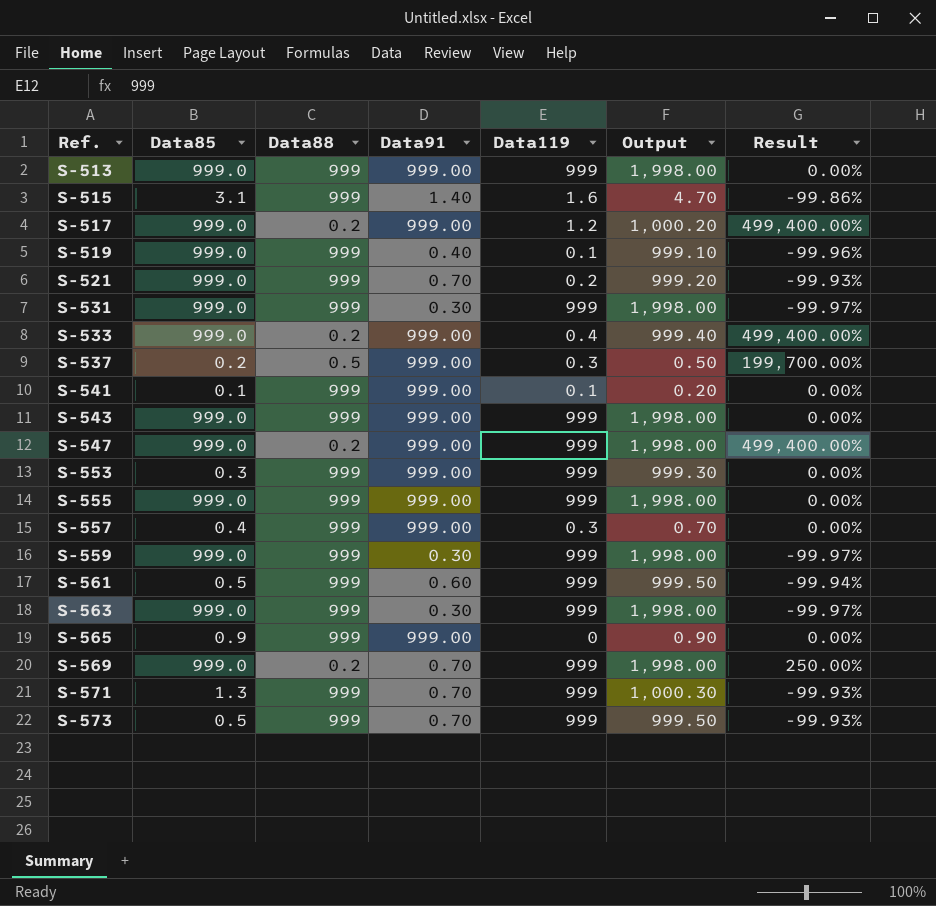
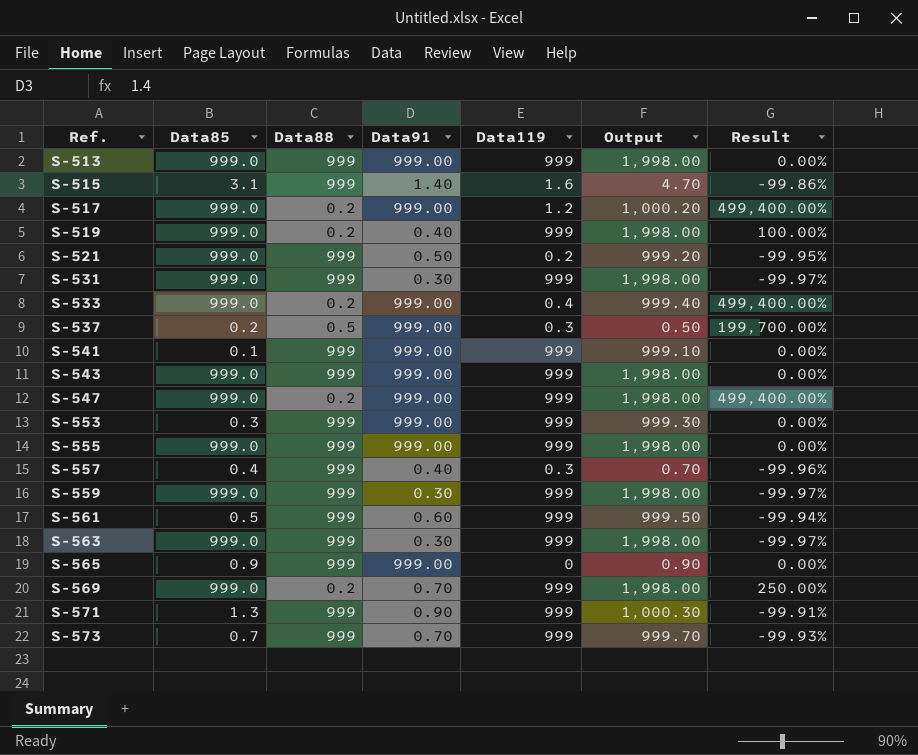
S-519 | Data88: 999 -> 0.2
S-519 | Data119: 0.1 -> 999
S-519 | Output: 999.10 -> 1,998.00
S-519 | Result: -99.96% -> 100.00%
S-521 | Data91: 0.70 -> 0.50
S-521 | Result: -99.93% -> -99.95%
S-541 | Data119: 0.1 -> 999
S-541 | Output: 0.20 -> 999.10
S-557 | Data91: 999.00 -> 0.40
S-557 | Result: 0.00% -> -99.96%
S-571 | Data91: 0.70 -> 0.90
S-571 | Result: -99.93% -> -99.91%
S-573 | Data85: 0.5 -> 0.7
S-573 | Output: 999.50 -> 999.70

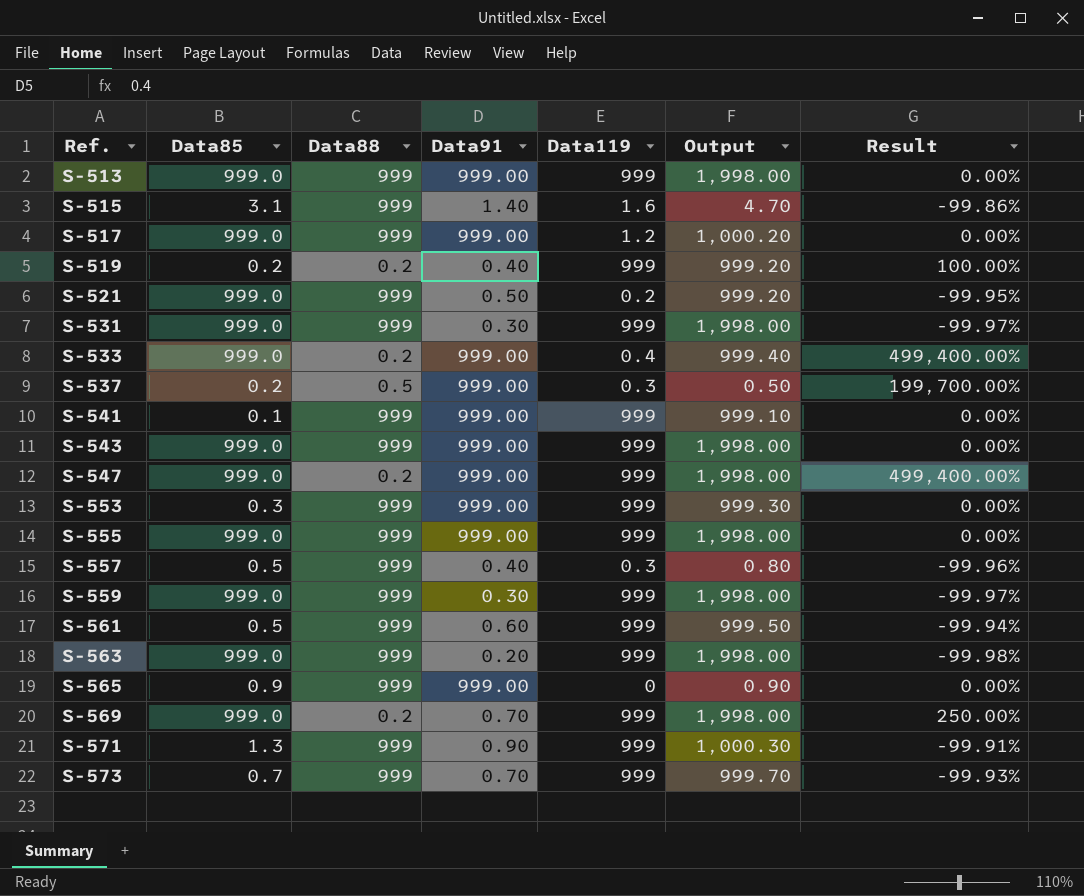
S-517 | Data88: 0.2 -> 999
S-517 | Result: 499,400.00% -> 0.00%
S-519 | Data85: 999.0 -> 0.2
S-519 | Output: 1,998.00 -> 999.20
S-557 | Data85: 0.4 -> 0.5
S-557 | Output: 0.70 -> 0.80
S-563 | Data91: 0.30 -> 0.20
S-563 | Result: -99.97% -> -99.98%

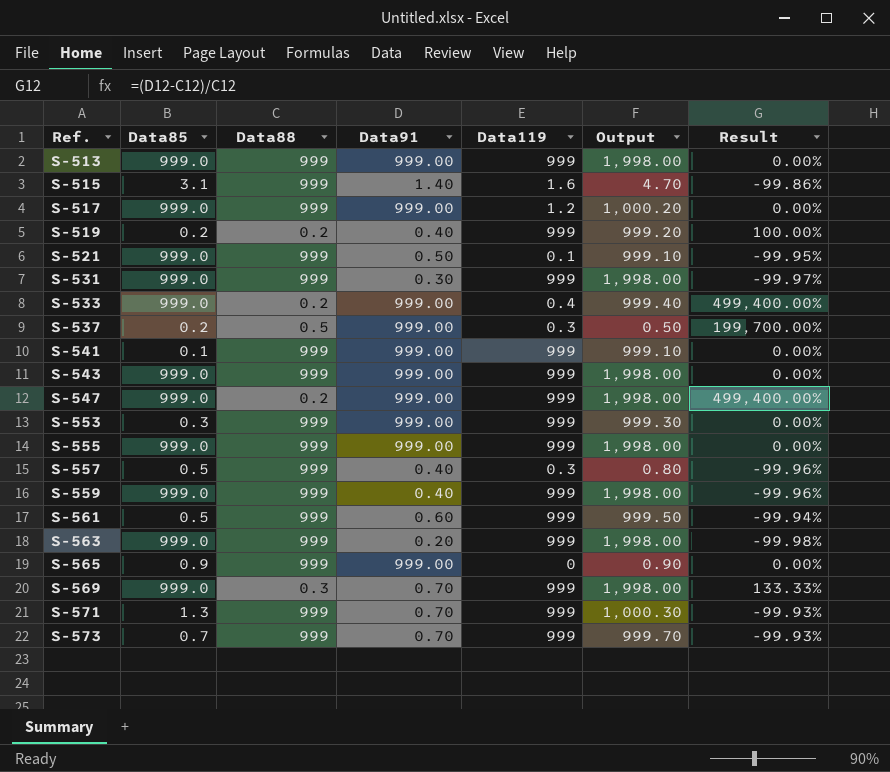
S-521 | Data119: 0.2 -> 0.1
S-521 | Output: 999.20 -> 999.10
S-559 | Data91: 0.30 -> 0.40
S-559 | Result: -99.97% -> -99.96%
S-569 | Data88: 0.2 -> 0.3
S-569 | Result: 250.00% -> 133.33%
S-571 | Data91: 0.90 -> 0.70
S-571 | Result: -99.91% -> -99.93%

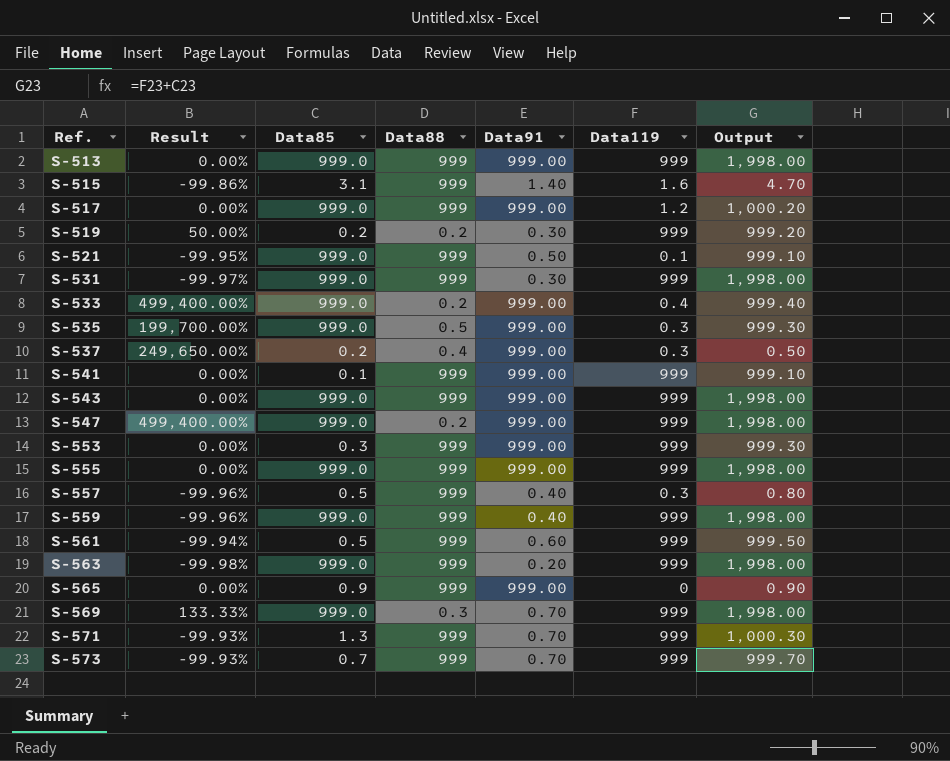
column Result | position: 7 -> 2
S-519 | Result: 100.00% -> 50.00%
S-519 | Data91: 0.40 -> 0.30
row S-535: none -> 199,700.00% | 999.0 | 0.5 | 999.00 | 0.3 | 999.30
S-537 | Result: 199,700.00% -> 249,650.00%
S-537 | Data88: 0.5 -> 0.4

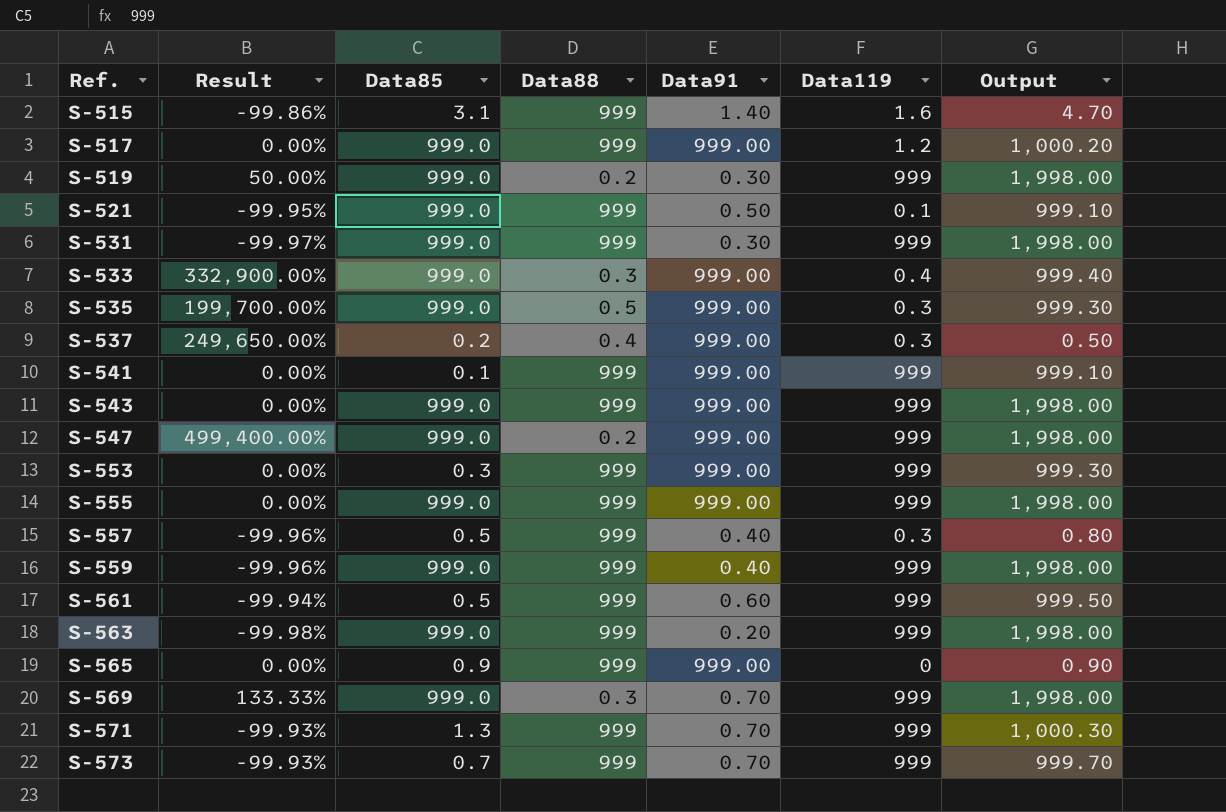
row S-513: 0.00% | 999.0 | 999 | 999.00 | 999 | 1,998.00 -> none
S-519 | Data85: 0.2 -> 999.0
S-519 | Output: 999.20 -> 1,998.00
S-533 | Result: 499,400.00% -> 332,900.00%
S-533 | Data88: 0.2 -> 0.3

